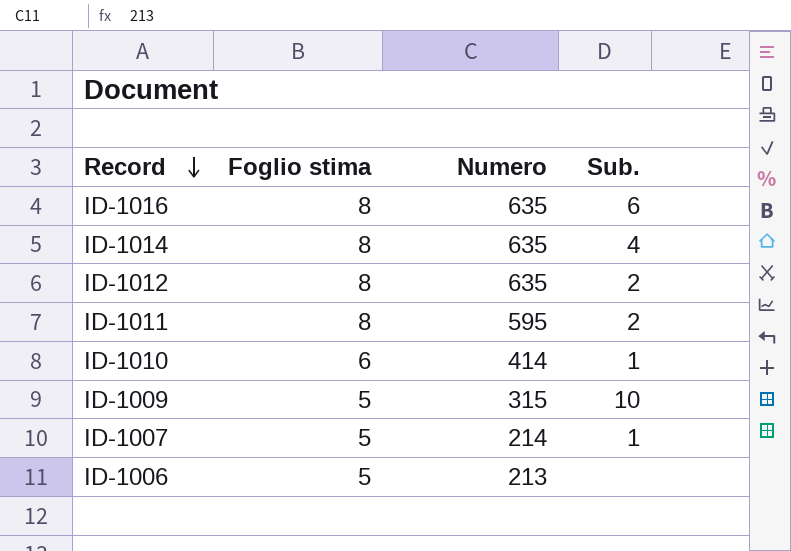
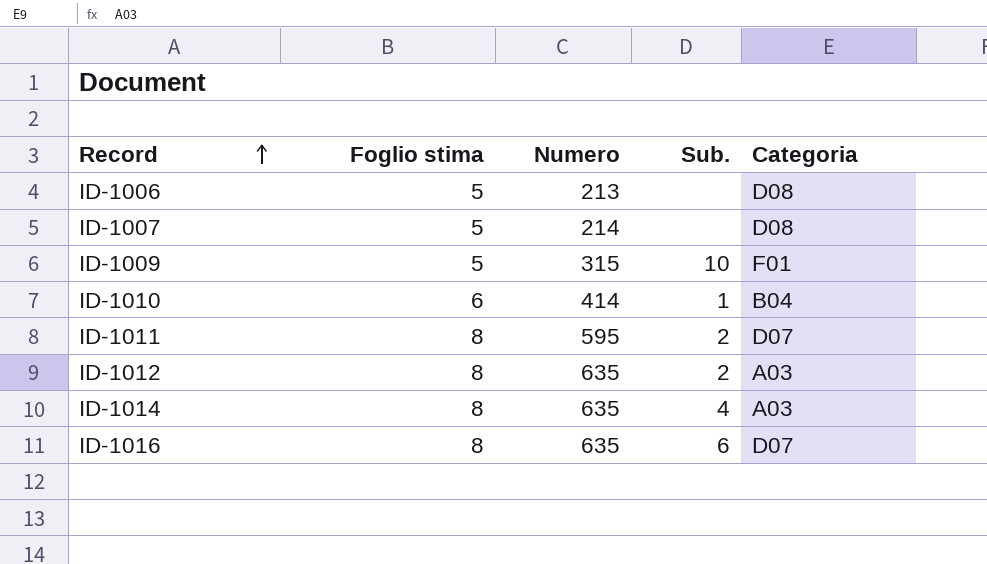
row order: Record descending -> Record ascending
column Categoria | position: none -> 5
ID-1007 | Sub.: 1 -> none

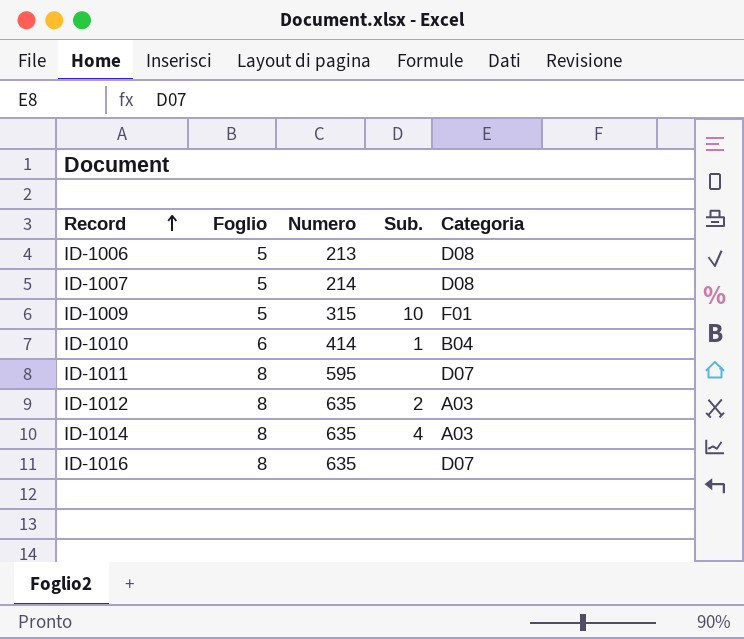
column name: Foglio stima -> Foglio
ID-1011 | Sub.: 2 -> none
ID-1016 | Sub.: 6 -> none

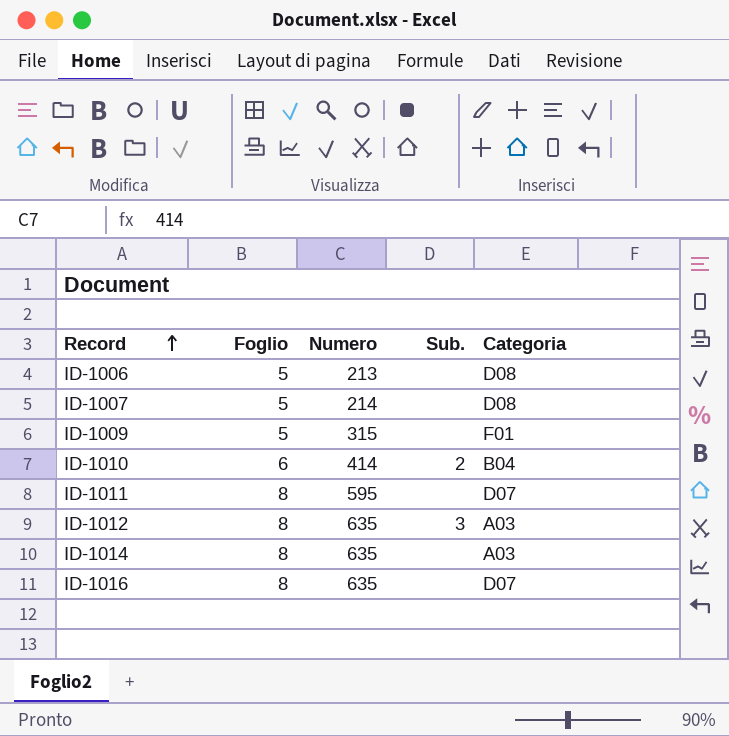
ID-1009 | Sub.: 10 -> none
ID-1010 | Sub.: 1 -> 2
ID-1012 | Sub.: 2 -> 3
ID-1014 | Sub.: 4 -> none

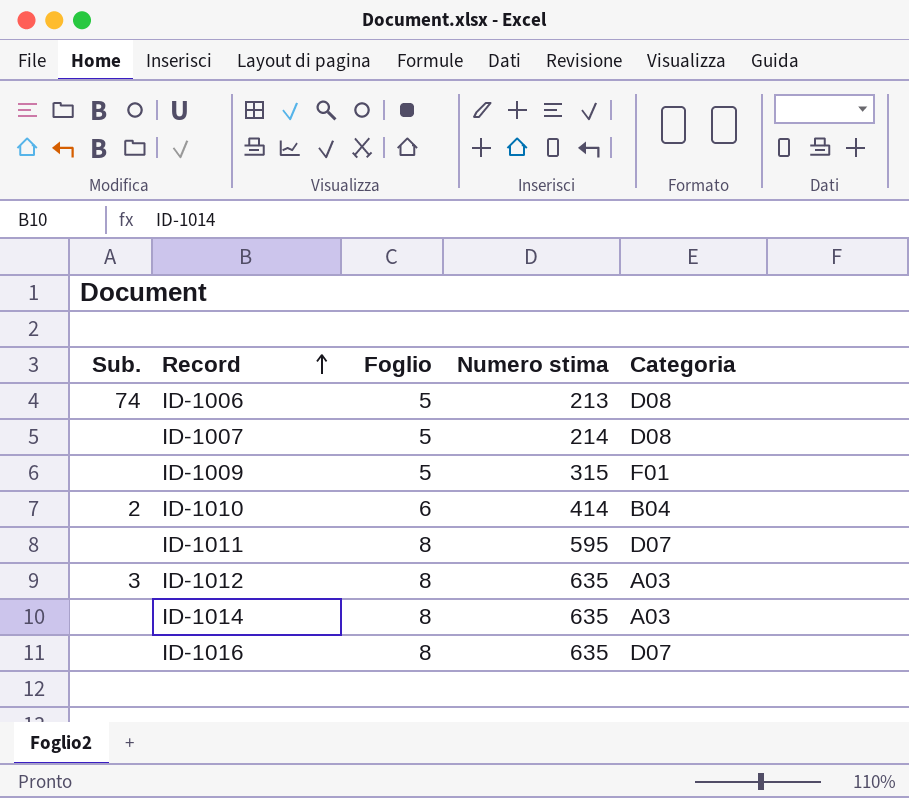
column Sub. | position: 4 -> 1
column name: Numero -> Numero stima
ID-1006 | Sub.: none -> 74

